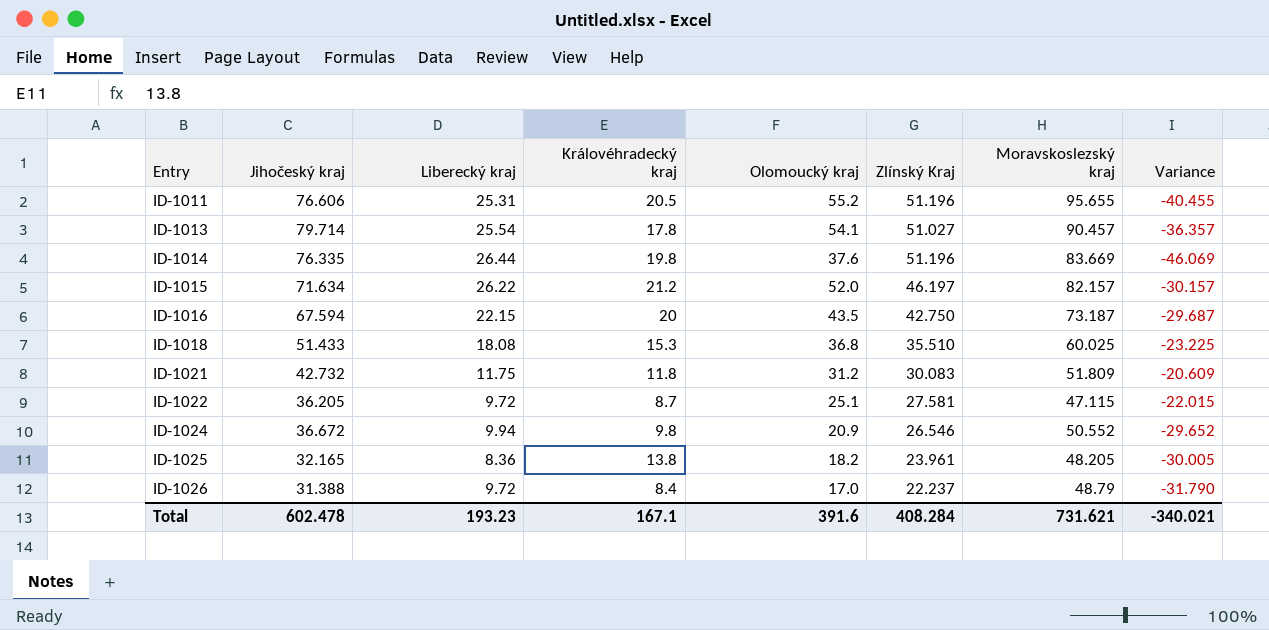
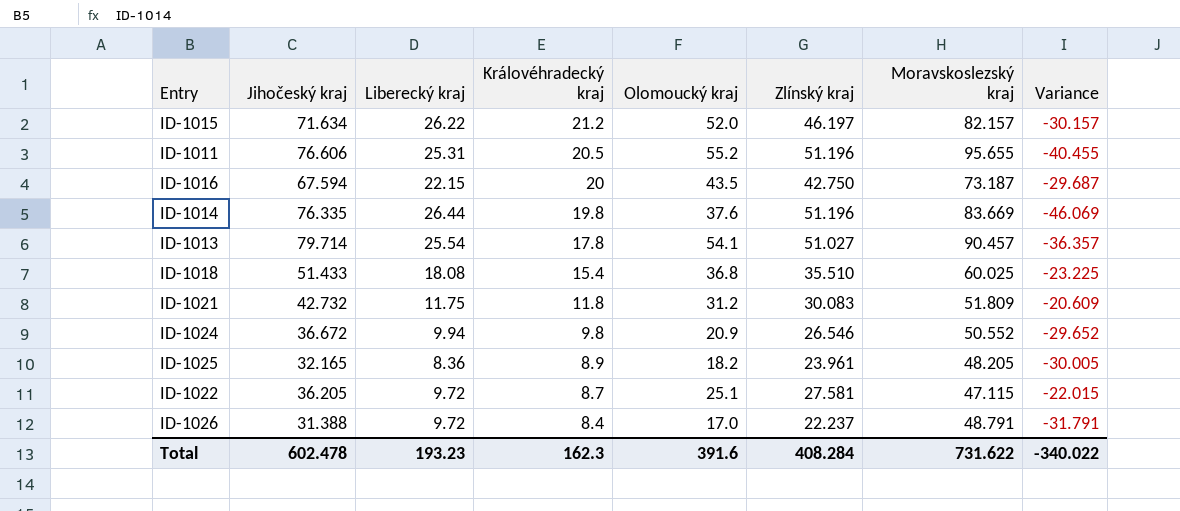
row order: Entry ascending -> Královéhradecký kraj descending
column name: Zlínský Kraj -> Zlínský kraj
ID-1018 | Královéhradecký kraj: 15.3 -> 15.4
ID-1025 | Královéhradecký kraj: 13.8 -> 8.9
ID-1026 | Moravskoslezský kraj: 48.79 -> 48.791
ID-1026 | Variance: -31.790 -> -31.791
Total | Královéhradecký kraj: 167.1 -> 162.3
Total | Moravskoslezský kraj: 731.621 -> 731.622
Total | Variance: -340.021 -> -340.022

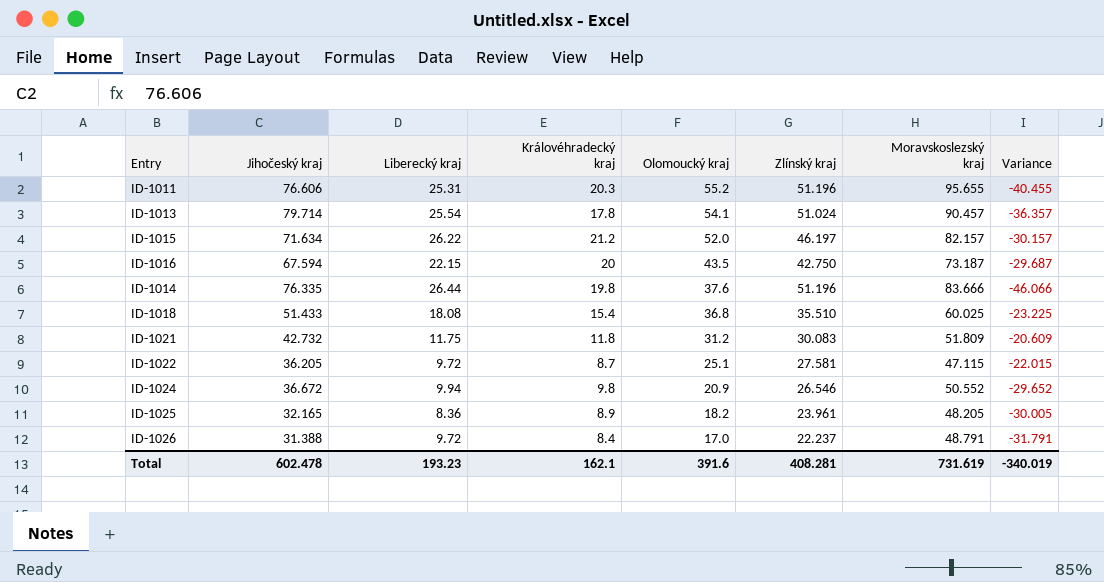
row order: Královéhradecký kraj descending -> Olomoucký kraj descending
ID-1011 | Královéhradecký kraj: 20.5 -> 20.3
ID-1013 | Zlínský kraj: 51.027 -> 51.024
ID-1014 | Moravskoslezský kraj: 83.669 -> 83.666
ID-1014 | Variance: -46.069 -> -46.066
Total | Královéhradecký kraj: 162.3 -> 162.1
Total | Zlínský kraj: 408.284 -> 408.281
Total | Moravskoslezský kraj: 731.622 -> 731.619
Total | Variance: -340.022 -> -340.019

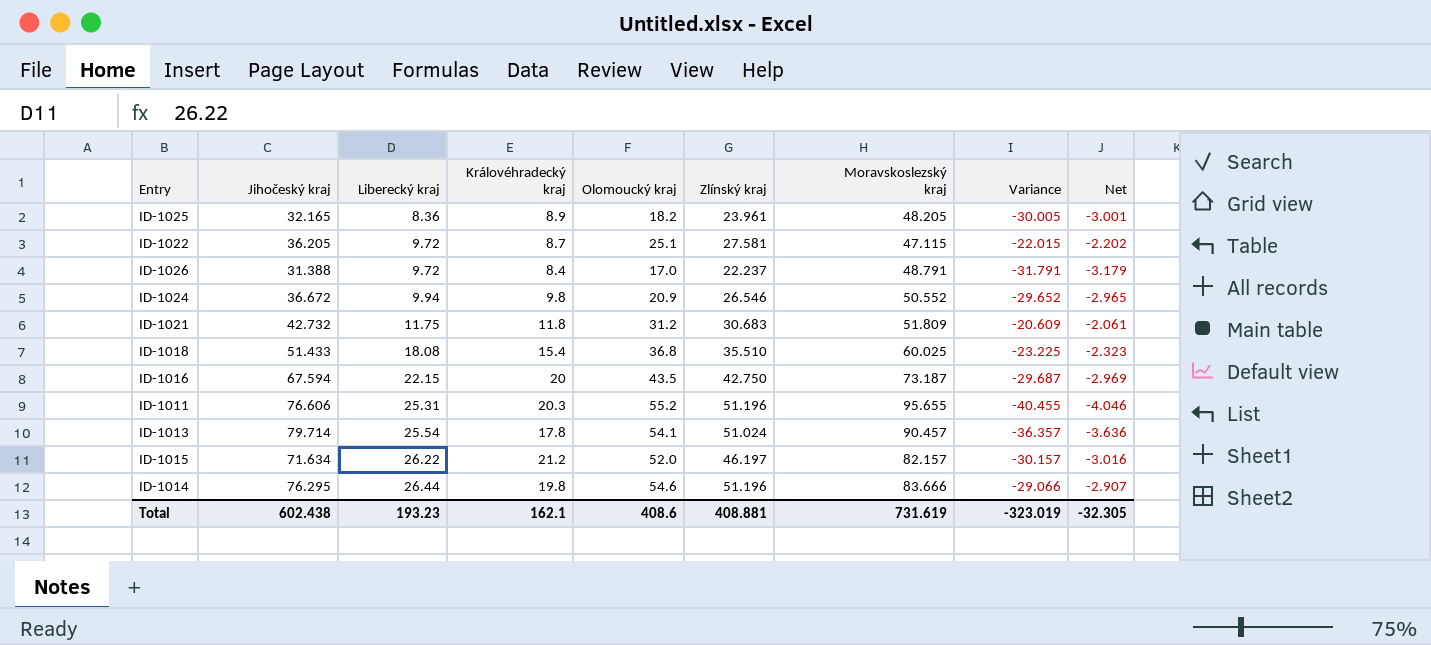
row order: Olomoucký kraj descending -> Liberecký kraj ascending
column Net | formula: none -> [Variance] * 0.1
ID-1021 | Zlínský kraj: 30.083 -> 30.683
ID-1014 | Jihočeský kraj: 76.335 -> 76.295
ID-1014 | Olomoucký kraj: 37.6 -> 54.6
ID-1014 | Variance: -46.066 -> -29.066
Total | Jihočeský kraj: 602.478 -> 602.438
Total | Olomoucký kraj: 391.6 -> 408.6
Total | Zlínský kraj: 408.281 -> 408.881
Total | Variance: -340.019 -> -323.019

